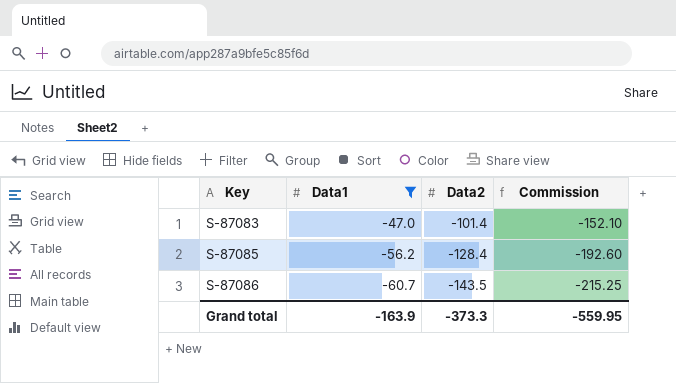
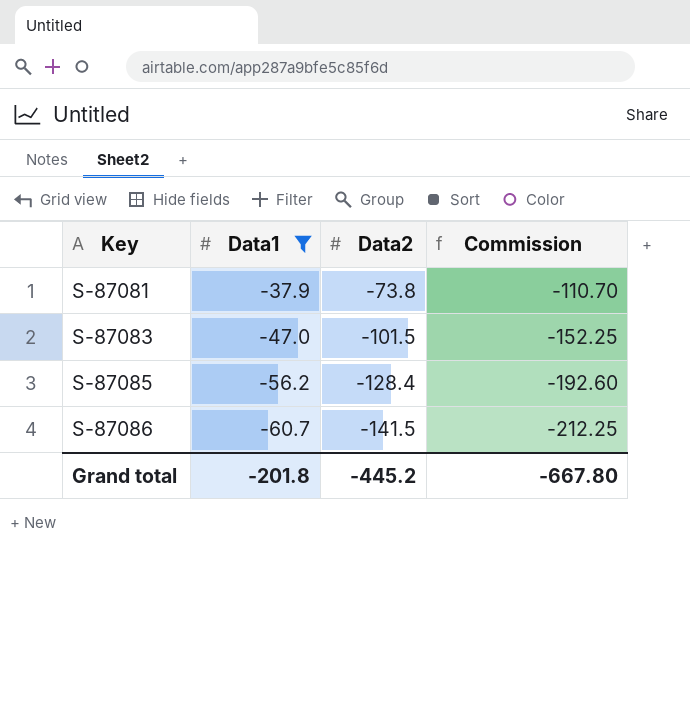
row S-87081: none -> -37.9 | -73.8 | -110.70
S-87083 | Data2: -101.4 -> -101.5
S-87083 | Commission: -152.10 -> -152.25
S-87086 | Data2: -143.5 -> -141.5
S-87086 | Commission: -215.25 -> -212.25
Grand total | Data1: -163.9 -> -201.8
Grand total | Data2: -373.3 -> -445.2
Grand total | Commission: -559.95 -> -667.80

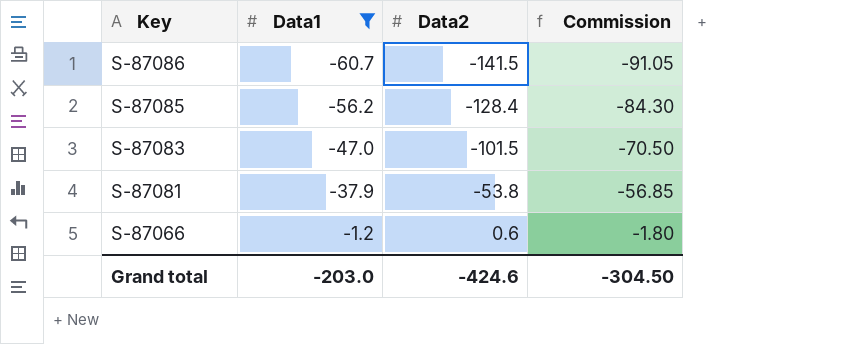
row order: Key ascending -> Key descending
column Commission | formula: [Data2] * 1.5 -> [Data1] * 1.5
S-87081 | Data2: -73.8 -> -53.8
row S-87066: none -> -1.2 | 0.6 | -1.80
Grand total | Data1: -201.8 -> -203.0
Grand total | Data2: -445.2 -> -424.6
Grand total | Commission: -667.80 -> -304.50

